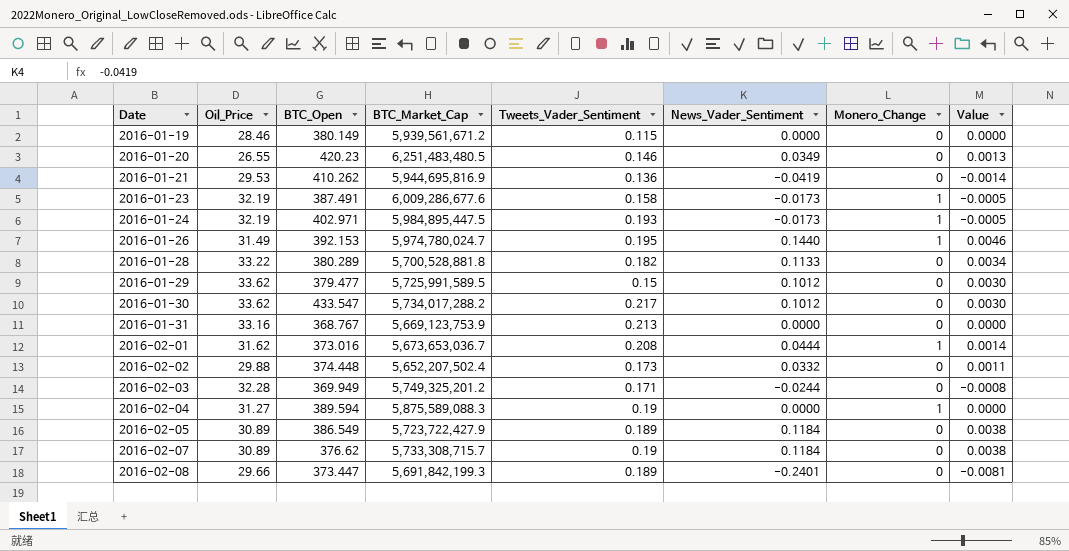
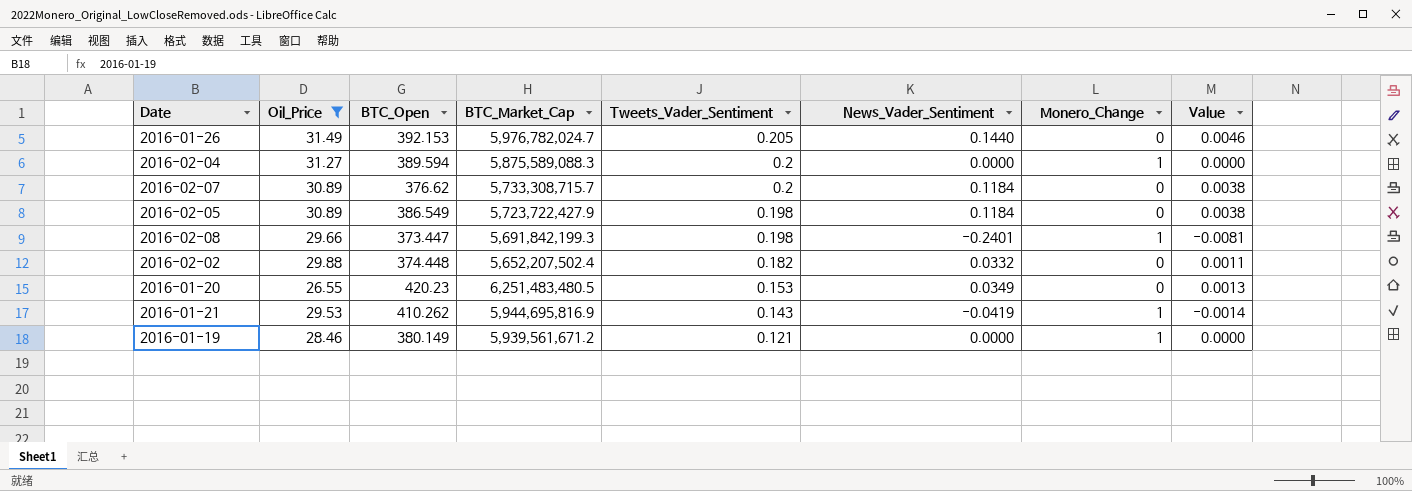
filter: none -> Oil_Price <= 31.49
row order: Date ascending -> Tweets_Vader_Sentiment descending
2016-01-26 | BTC_Market_Cap: 5,974,780,024.7 -> 5,976,782,024.7
2016-01-26 | Tweets_Vader_Sentiment: 0.195 -> 0.205
2016-01-26 | Monero_Change: 1 -> 0
2016-02-04 | Tweets_Vader_Sentiment: 0.19 -> 0.2
2016-02-07 | Tweets_Vader_Sentiment: 0.19 -> 0.2
2016-02-05 | Tweets_Vader_Sentiment: 0.189 -> 0.198
2016-02-08 | Tweets_Vader_Sentiment: 0.189 -> 0.198
2016-02-08 | Monero_Change: 0 -> 1
2016-02-02 | Tweets_Vader_Sentiment: 0.173 -> 0.182
2016-01-20 | Tweets_Vader_Sentiment: 0.146 -> 0.153
2016-01-21 | Tweets_Vader_Sentiment: 0.136 -> 0.143
2016-01-21 | Monero_Change: 0 -> 1
2016-01-19 | Tweets_Vader_Sentiment: 0.115 -> 0.121
2016-01-19 | Monero_Change: 0 -> 1

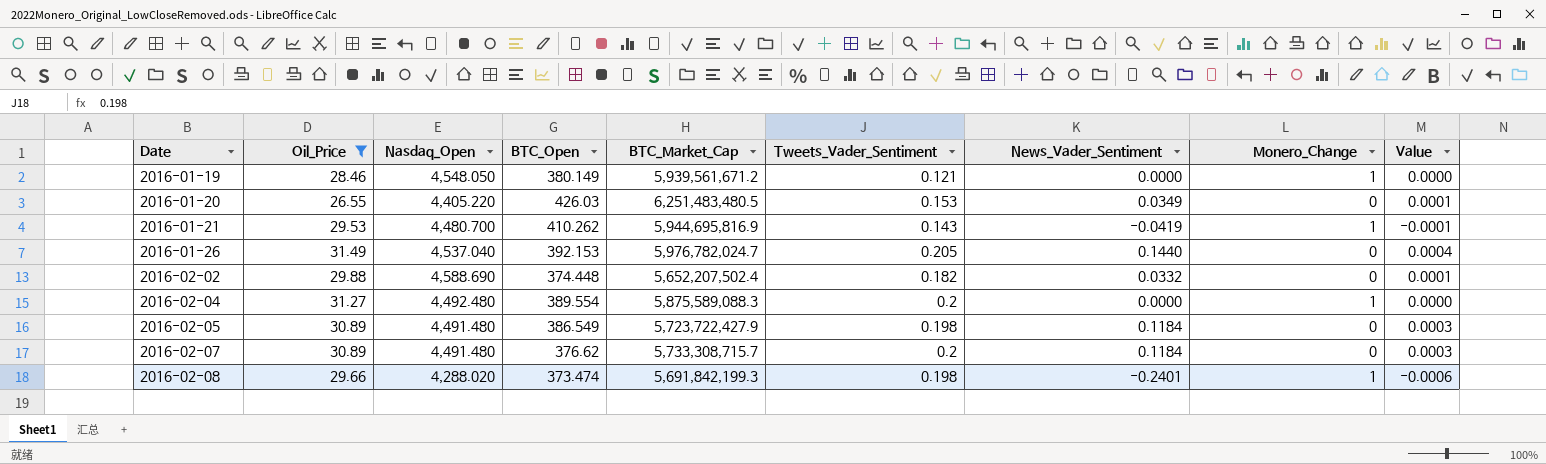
row order: Tweets_Vader_Sentiment descending -> Date ascending
column Nasdaq_Open | position: none -> 3
column Value | formula: [News_Vader_Sentiment] / [Oil_Price] -> [News_Vader_Sentiment] / [BTC_Open]
2016-01-20 | BTC_Open: 420.23 -> 426.03
2016-02-04 | BTC_Open: 389.594 -> 389.554
2016-02-08 | BTC_Open: 373.447 -> 373.474

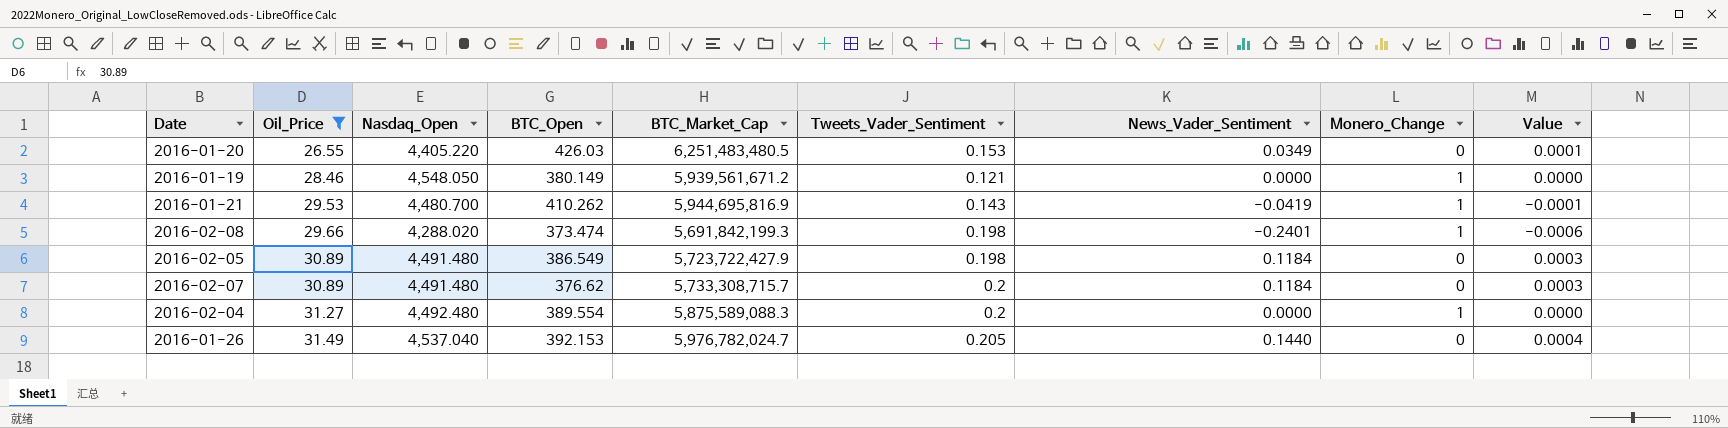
row order: Date ascending -> Oil_Price ascending
row 2016-02-02: 29.88 | 4,588.690 | 374.448 | 5,652,207,502.4 | 0.182 | 0.0332 | 0 | 0.0001 -> none

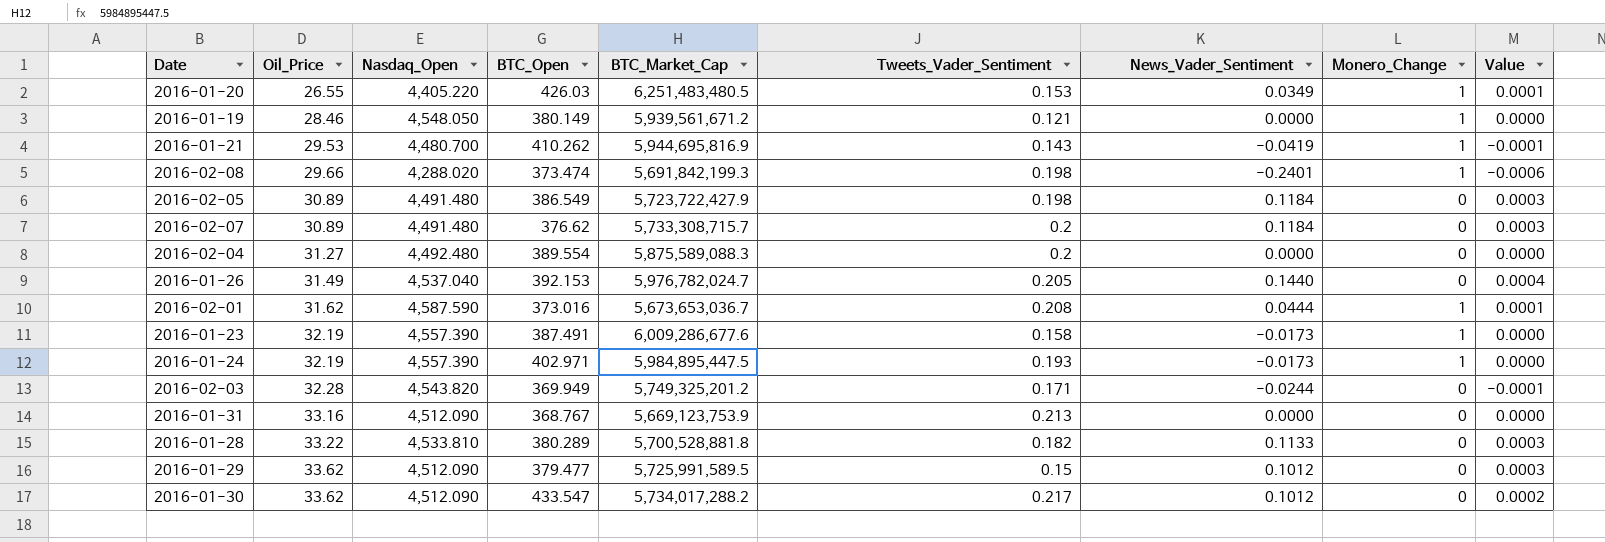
filter: Oil_Price <= 31.49 -> none
2016-01-20 | Monero_Change: 0 -> 1
2016-02-04 | Monero_Change: 1 -> 0

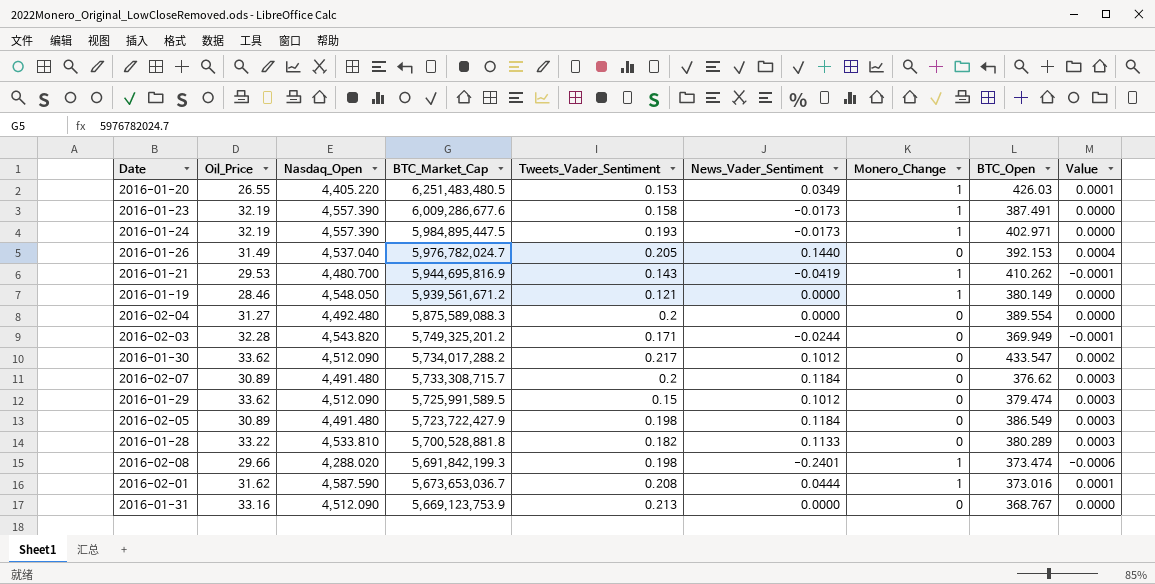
row order: Oil_Price ascending -> BTC_Market_Cap descending
column BTC_Open | position: 4 -> 8
2016-01-29 | BTC_Open: 379.477 -> 379.474

